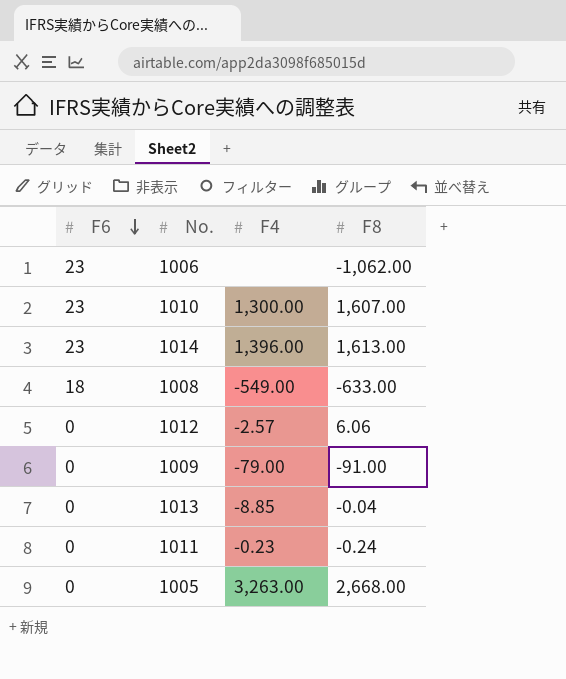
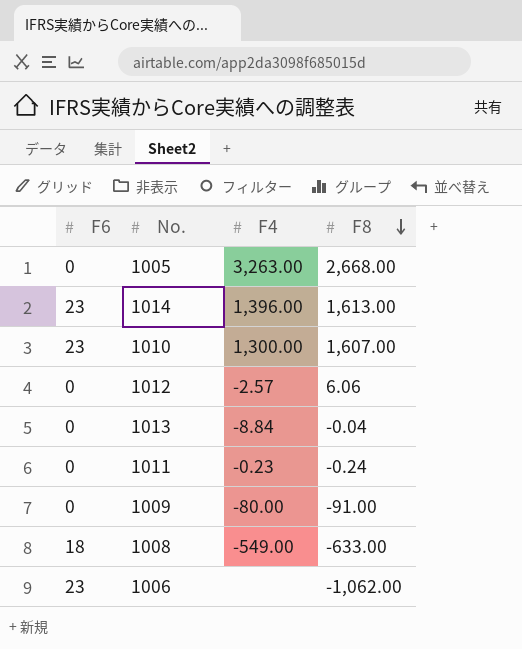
row order: F6 descending -> F8 descending
1013 | F4: -8.85 -> -8.84
1009 | F4: -79.00 -> -80.00

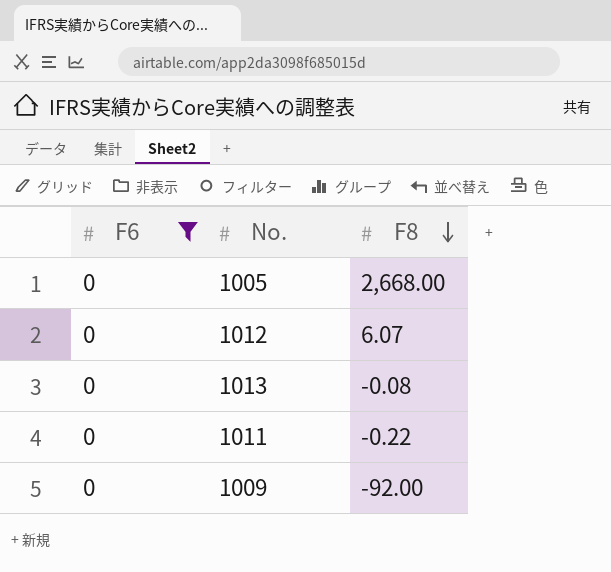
filter: none -> F6 = 0
column F4 | position: 3 -> none
1012 | F8: 6.06 -> 6.07
1013 | F8: -0.04 -> -0.08
1011 | F8: -0.24 -> -0.22
1009 | F8: -91.00 -> -92.00

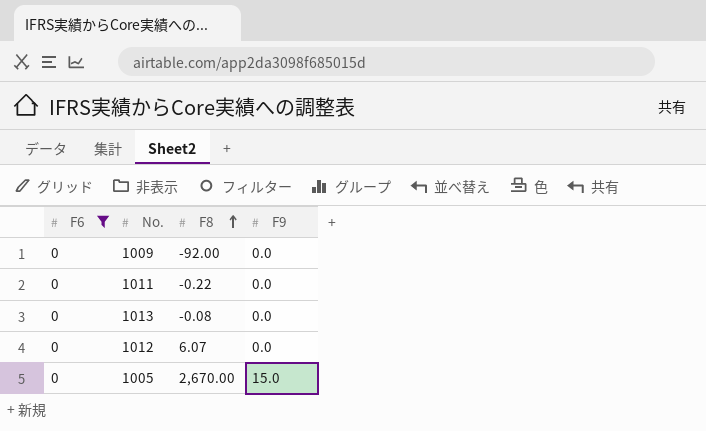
row order: F8 descending -> F8 ascending
column F9 | position: none -> 4
1005 | F8: 2,668.00 -> 2,670.00

